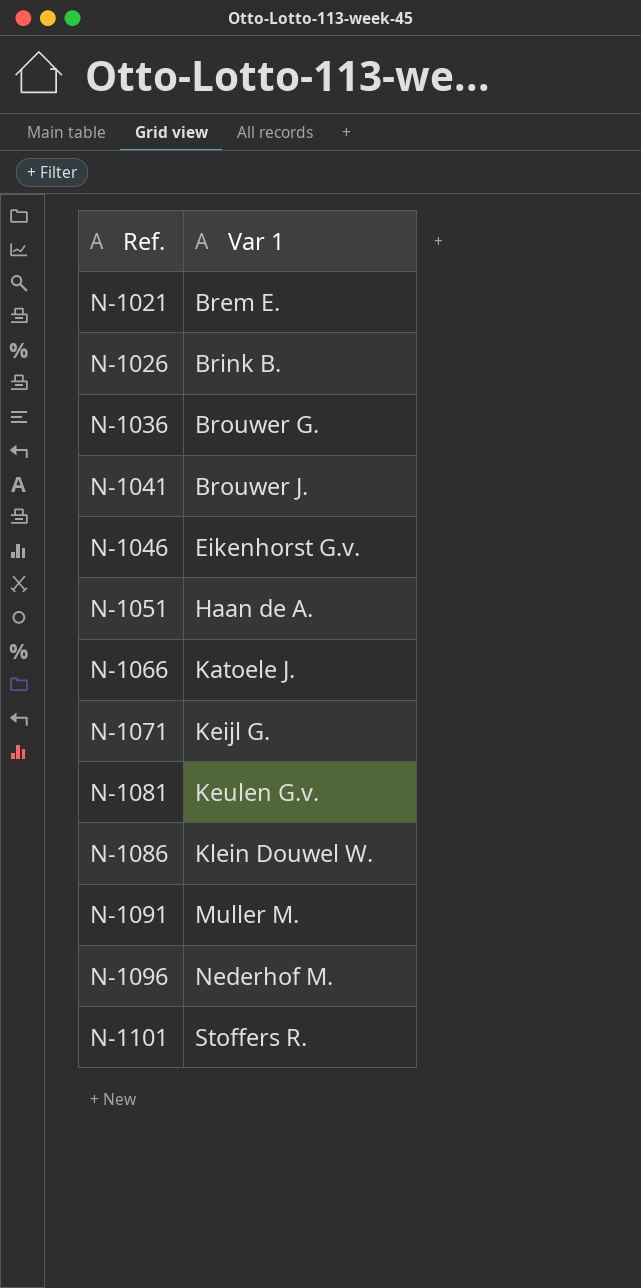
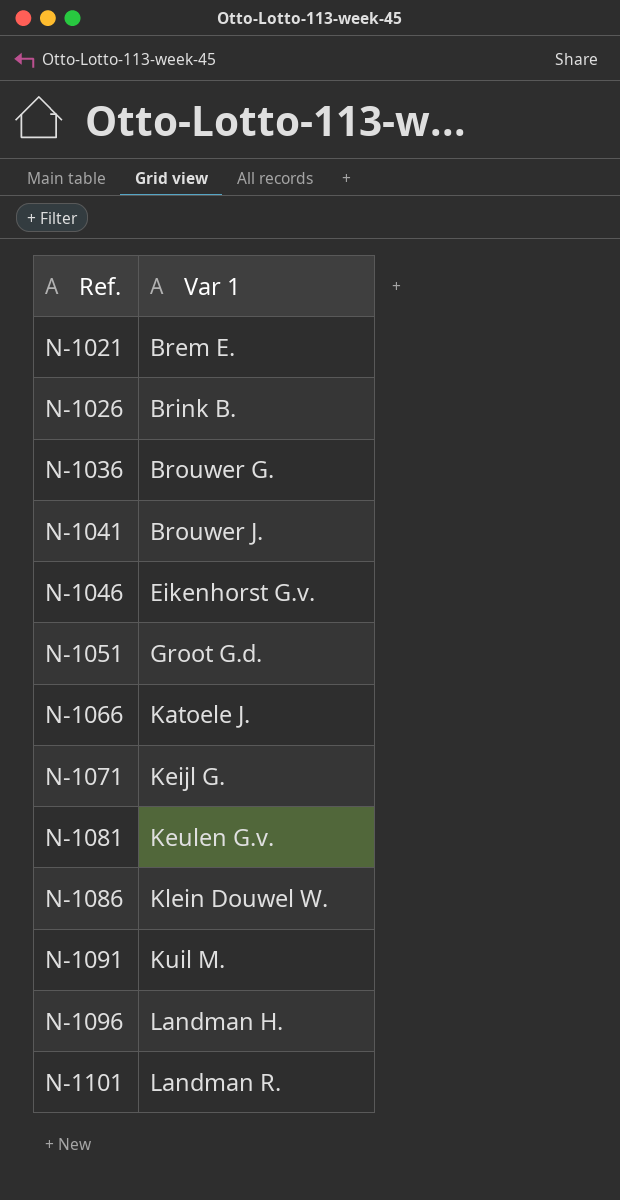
N-1051 | Var 1: Haan de A. -> Groot G.d.
N-1091 | Var 1: Muller M. -> Kuil M.
N-1096 | Var 1: Nederhof M. -> Landman H.
N-1101 | Var 1: Stoffers R. -> Landman R.

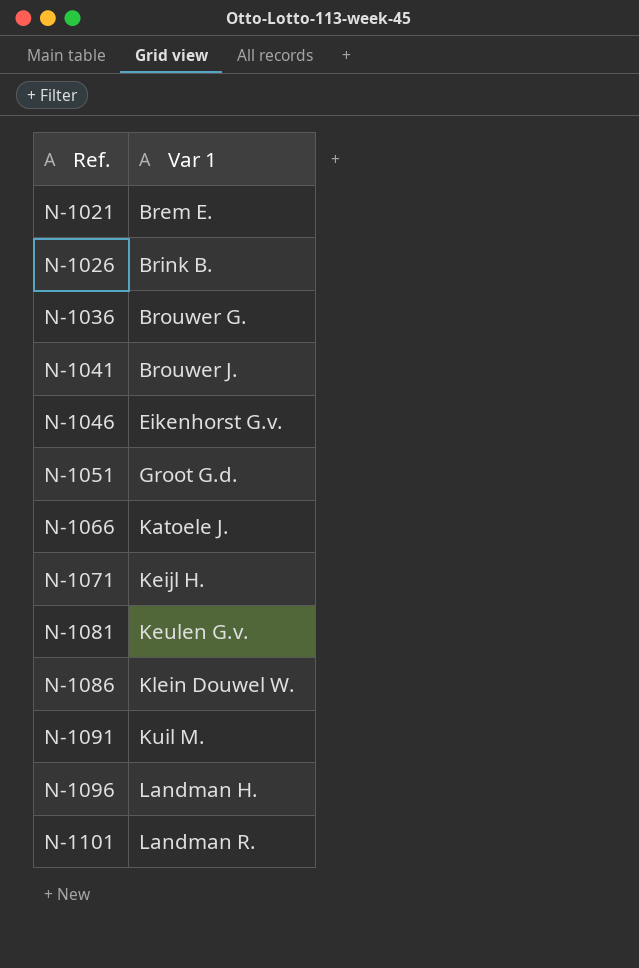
N-1071 | Var 1: Keijl G. -> Keijl H.

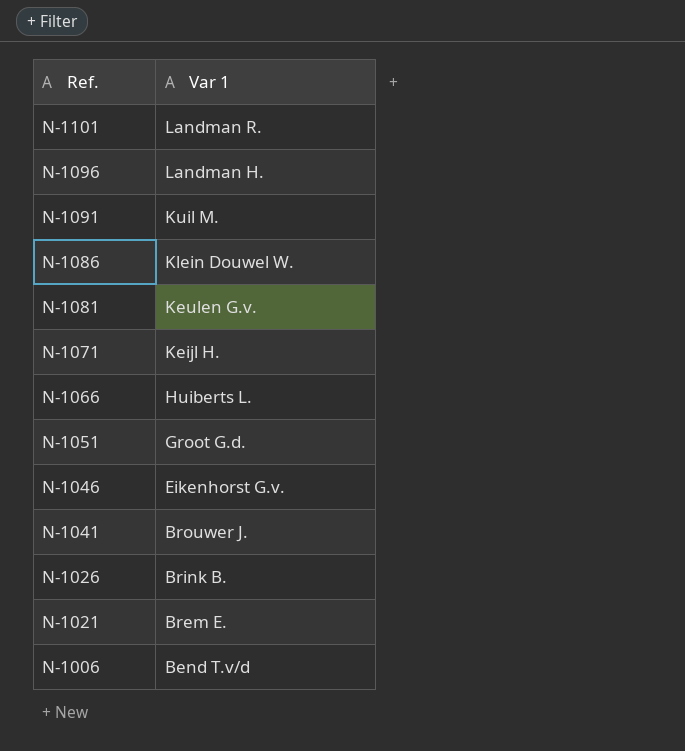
row order: Ref. ascending -> Ref. descending
row N-1036: Brouwer G. -> none
N-1066 | Var 1: Katoele J. -> Huiberts L.
row N-1006: none -> Bend T.v/d

